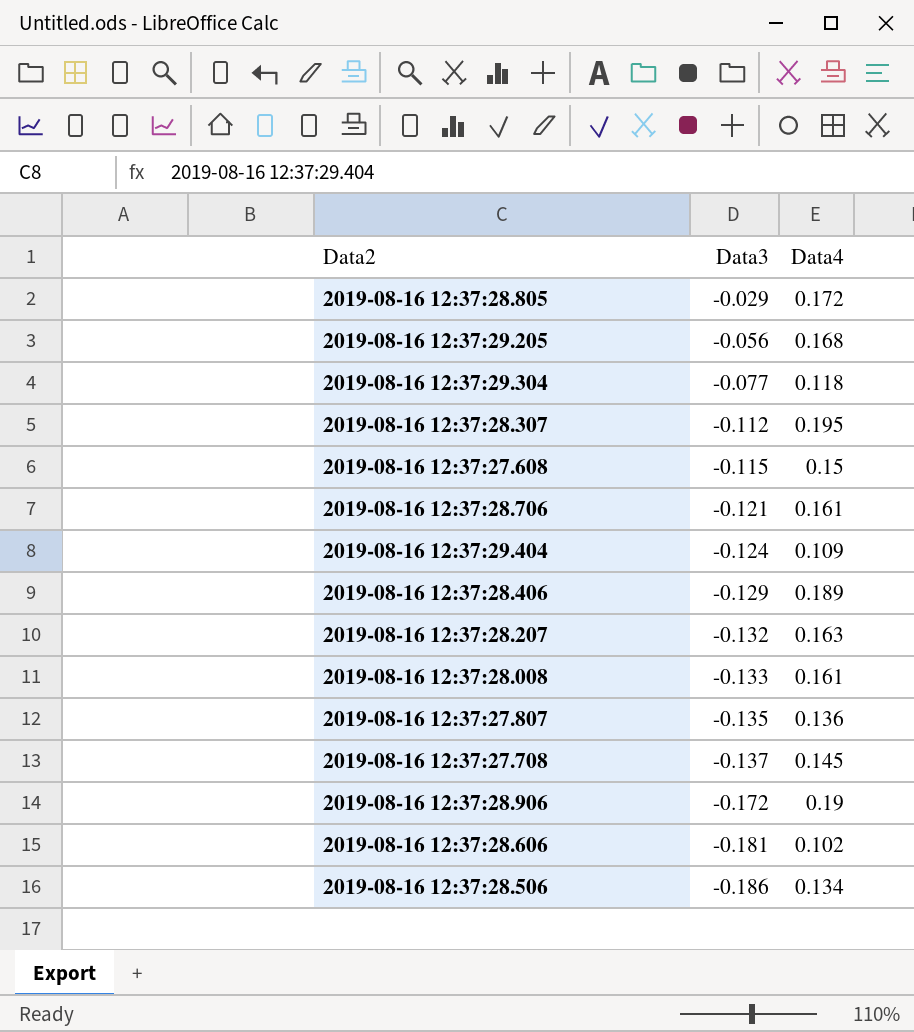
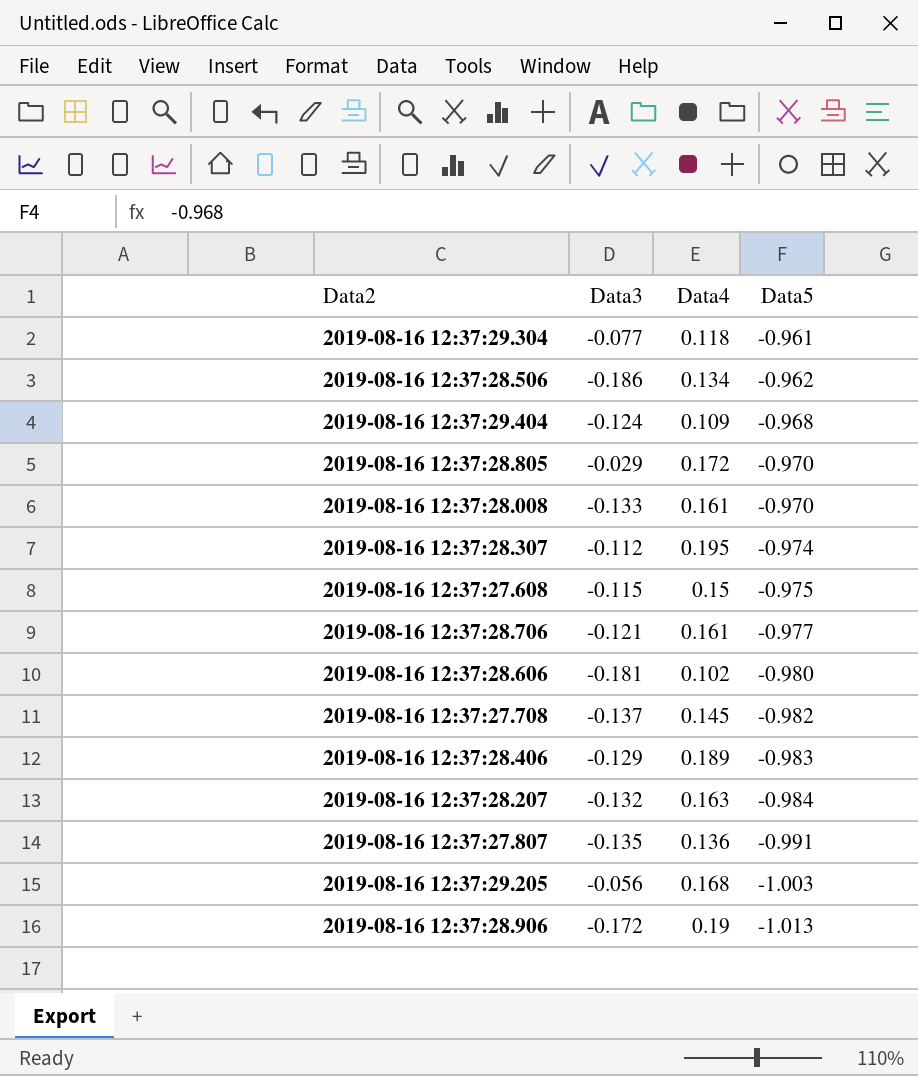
row order: Data3 descending -> Data5 descending
column Data5 | position: none -> 4

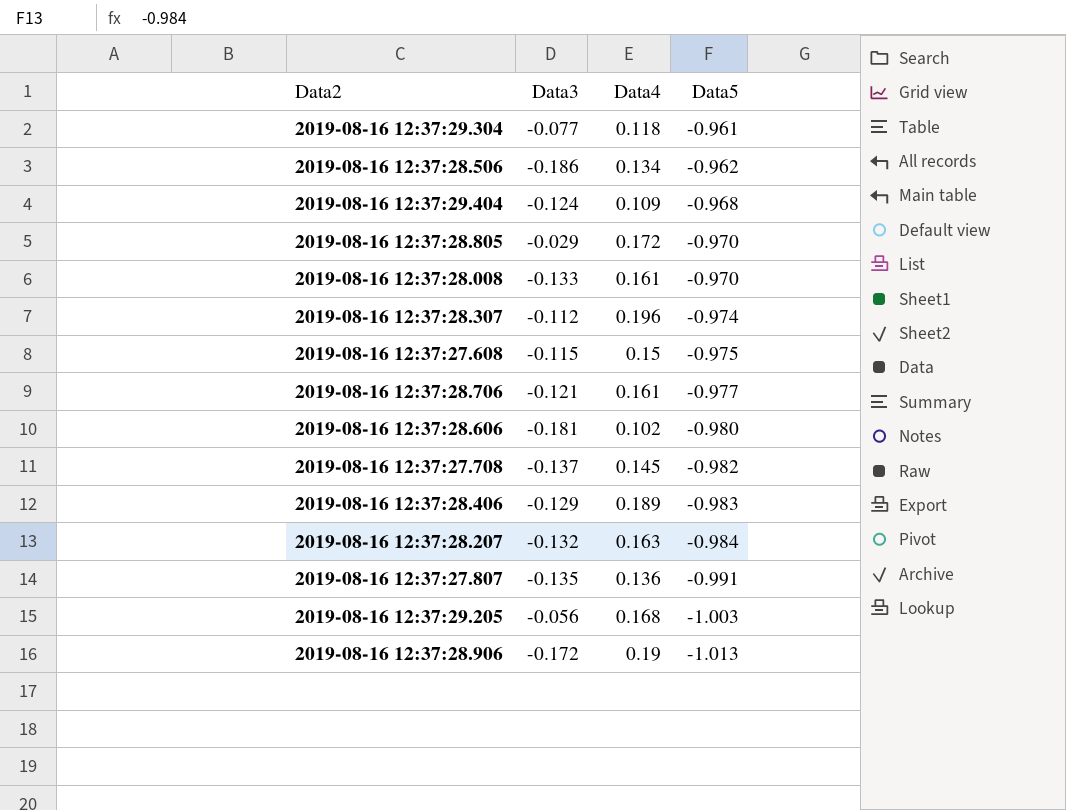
2019-08-16 12:37:28.307 | Data4: 0.195 -> 0.196

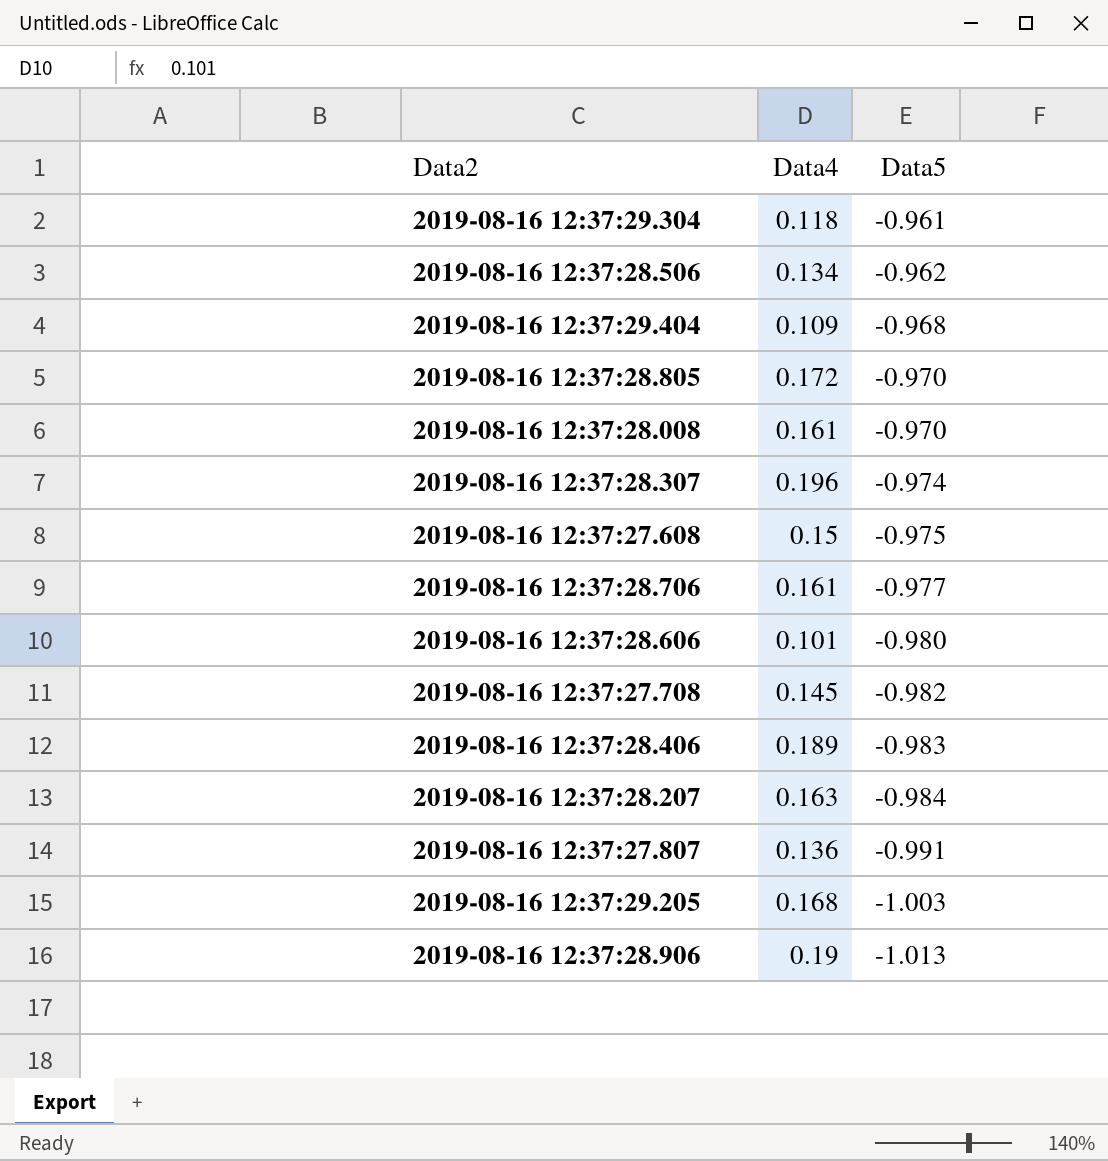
column Data3 | position: 2 -> none
2019-08-16 12:37:28.606 | Data4: 0.102 -> 0.101

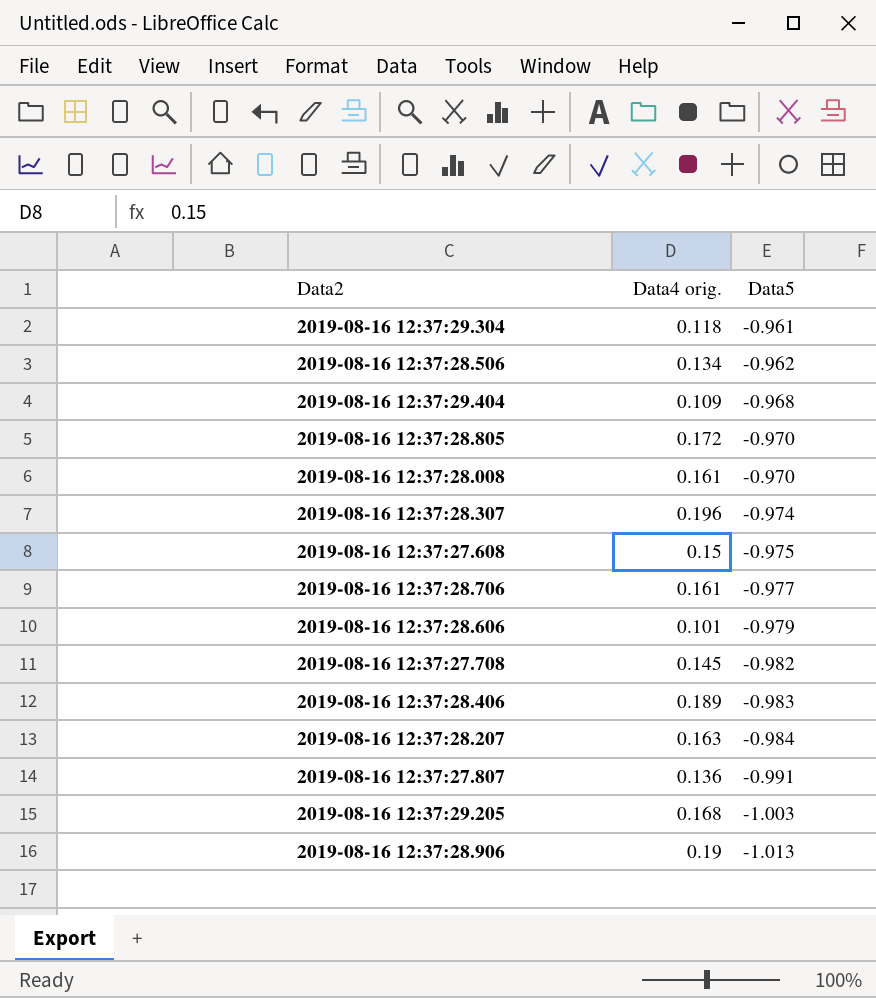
column name: Data4 -> Data4 orig.
2019-08-16 12:37:28.606 | Data5: -0.980 -> -0.979

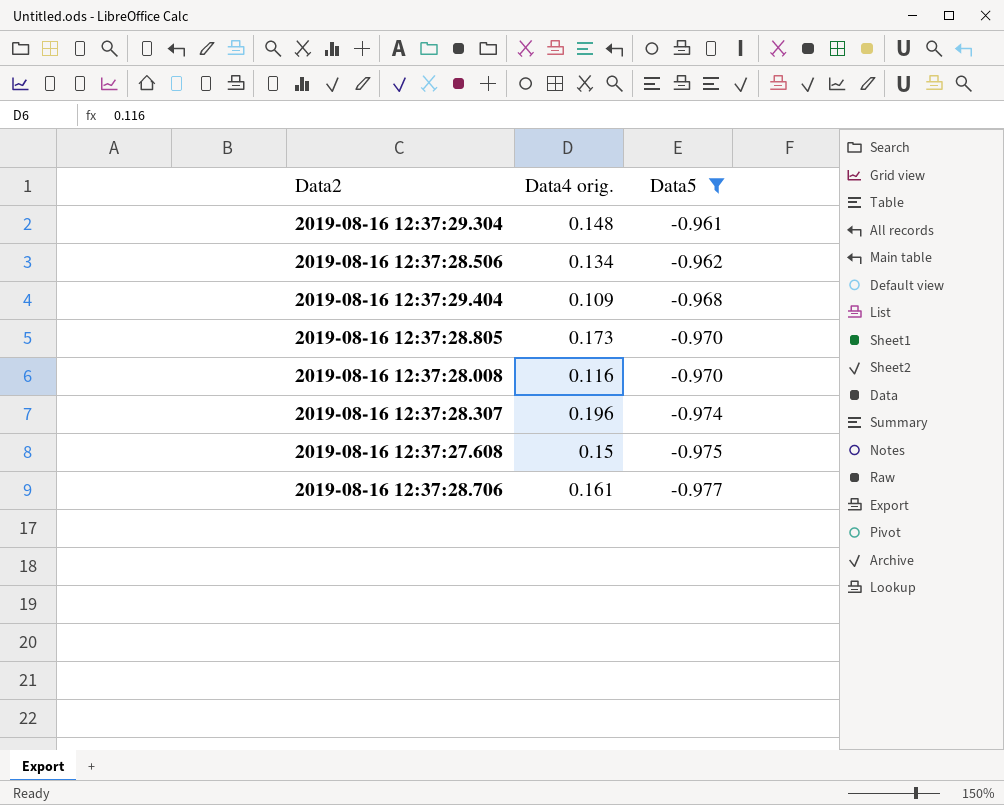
filter: none -> Data5 >= -0.977
2019-08-16 12:37:29.304 | Data4 orig.: 0.118 -> 0.148
2019-08-16 12:37:28.805 | Data4 orig.: 0.172 -> 0.173
2019-08-16 12:37:28.008 | Data4 orig.: 0.161 -> 0.116

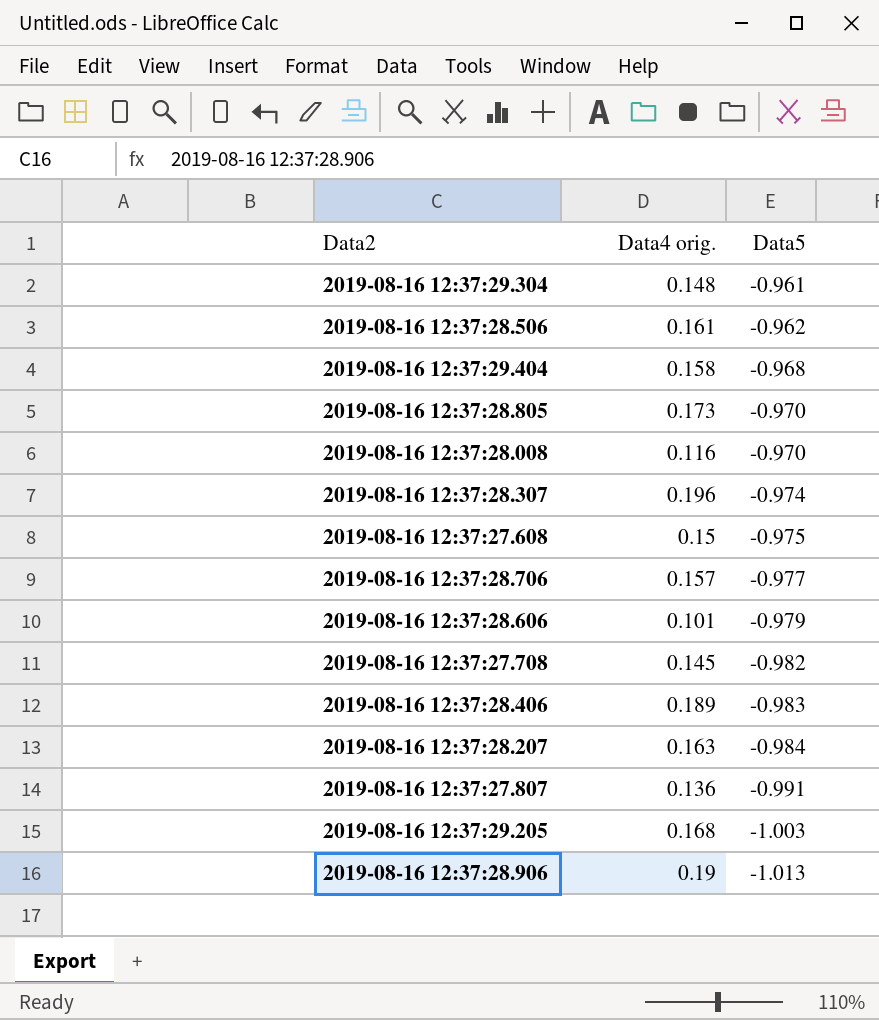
filter: Data5 >= -0.977 -> none
2019-08-16 12:37:28.506 | Data4 orig.: 0.134 -> 0.161
2019-08-16 12:37:29.404 | Data4 orig.: 0.109 -> 0.158
2019-08-16 12:37:28.706 | Data4 orig.: 0.161 -> 0.157

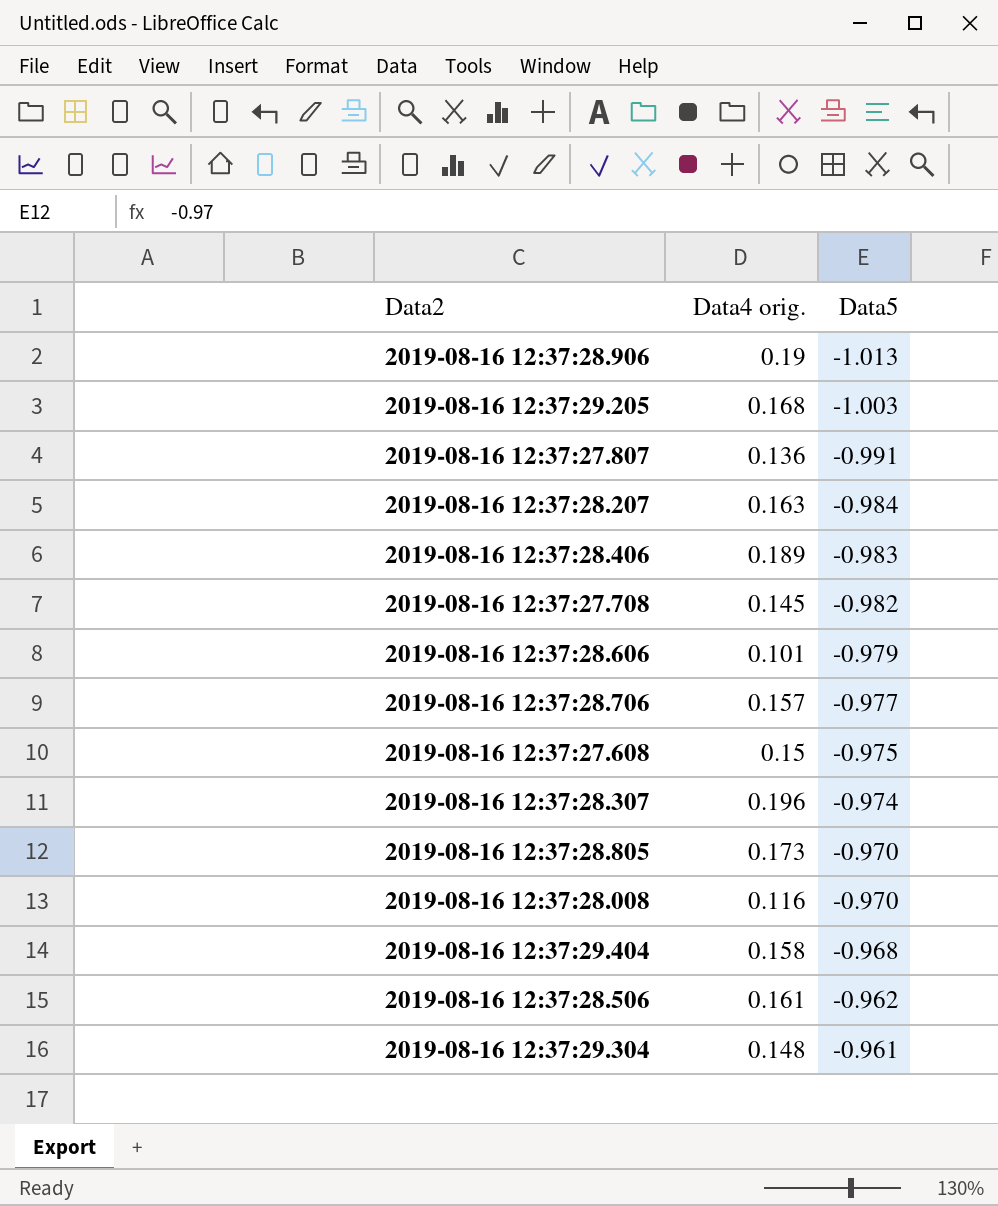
row order: Data5 descending -> Data5 ascending

